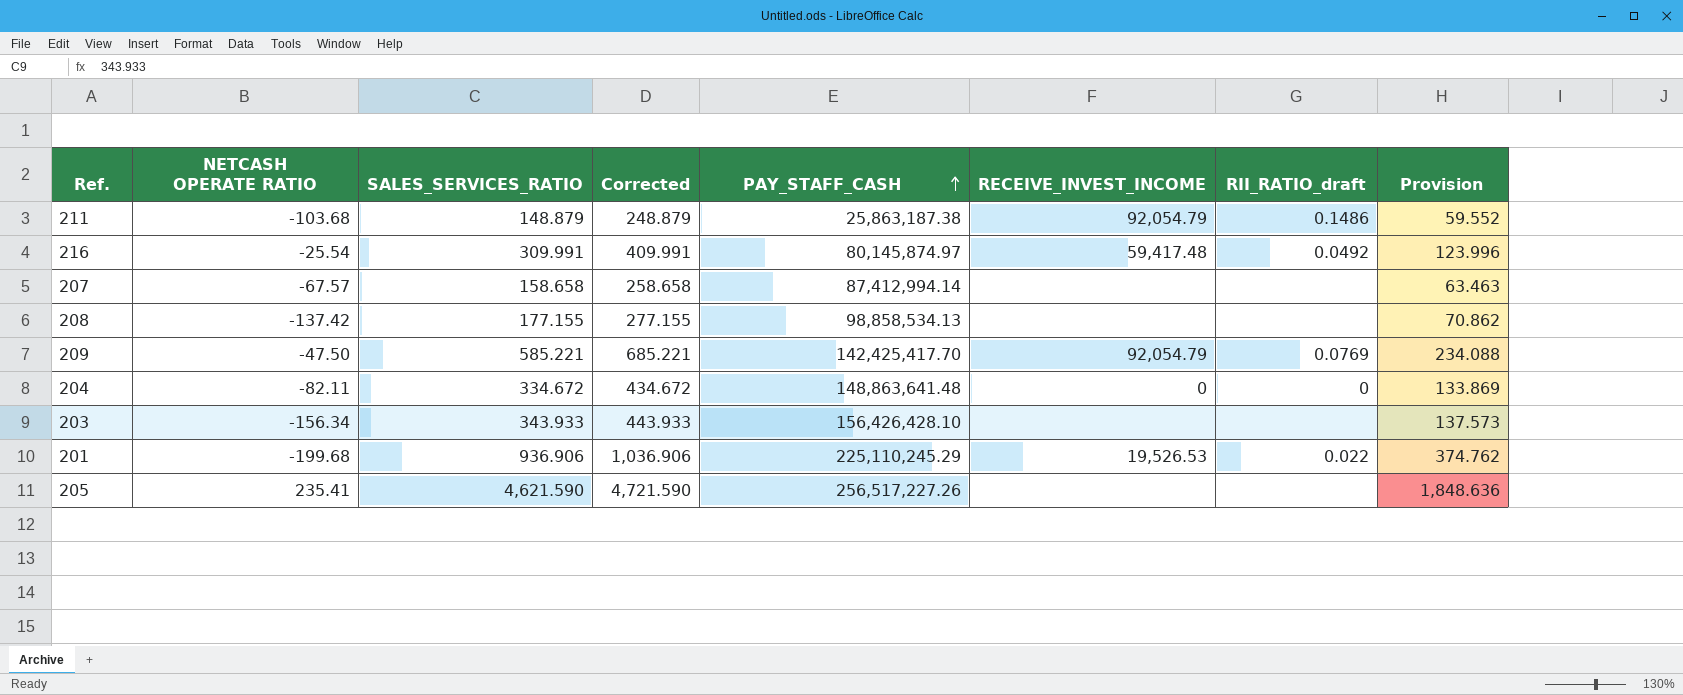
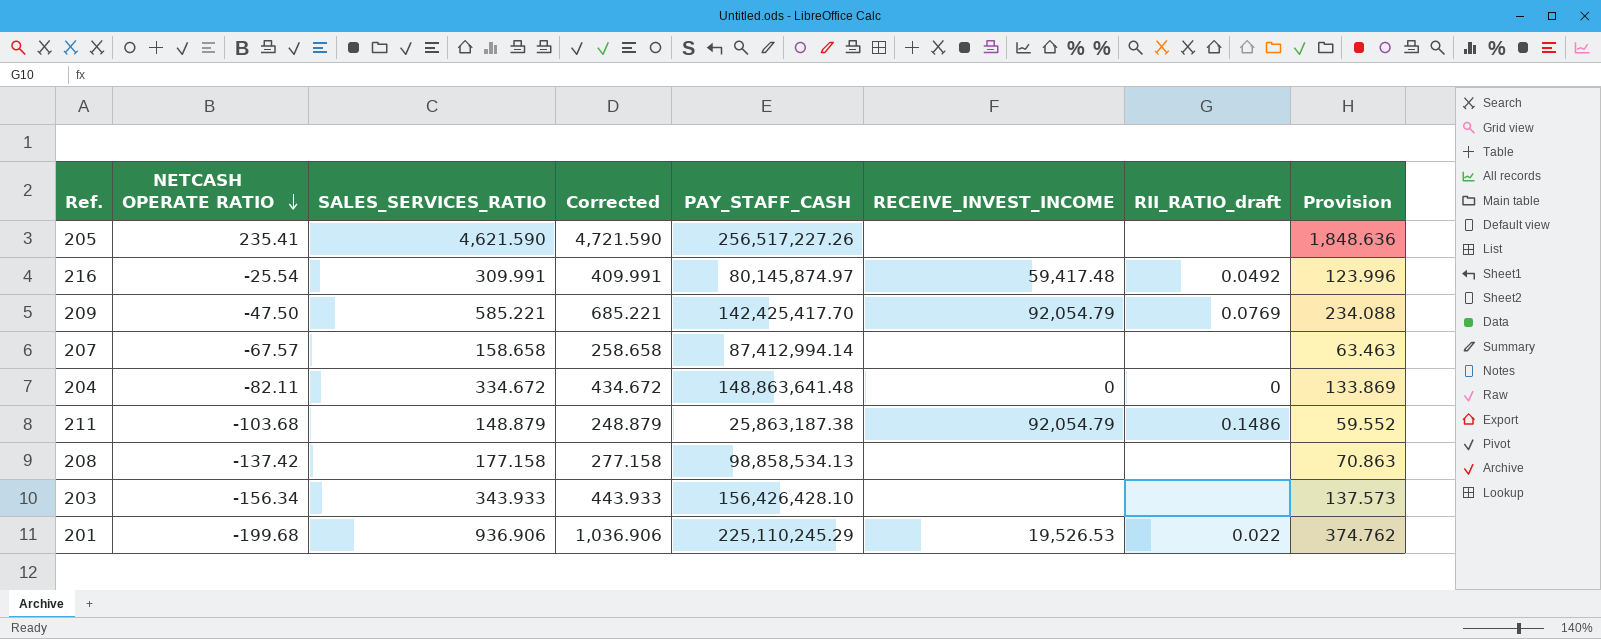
row order: PAY_STAFF_CASH ascending -> NETCASH OPERATE RATIO descending
208 | SALES_SERVICES_RATIO: 177.155 -> 177.158
208 | Corrected: 277.155 -> 277.158
208 | Provision: 70.862 -> 70.863

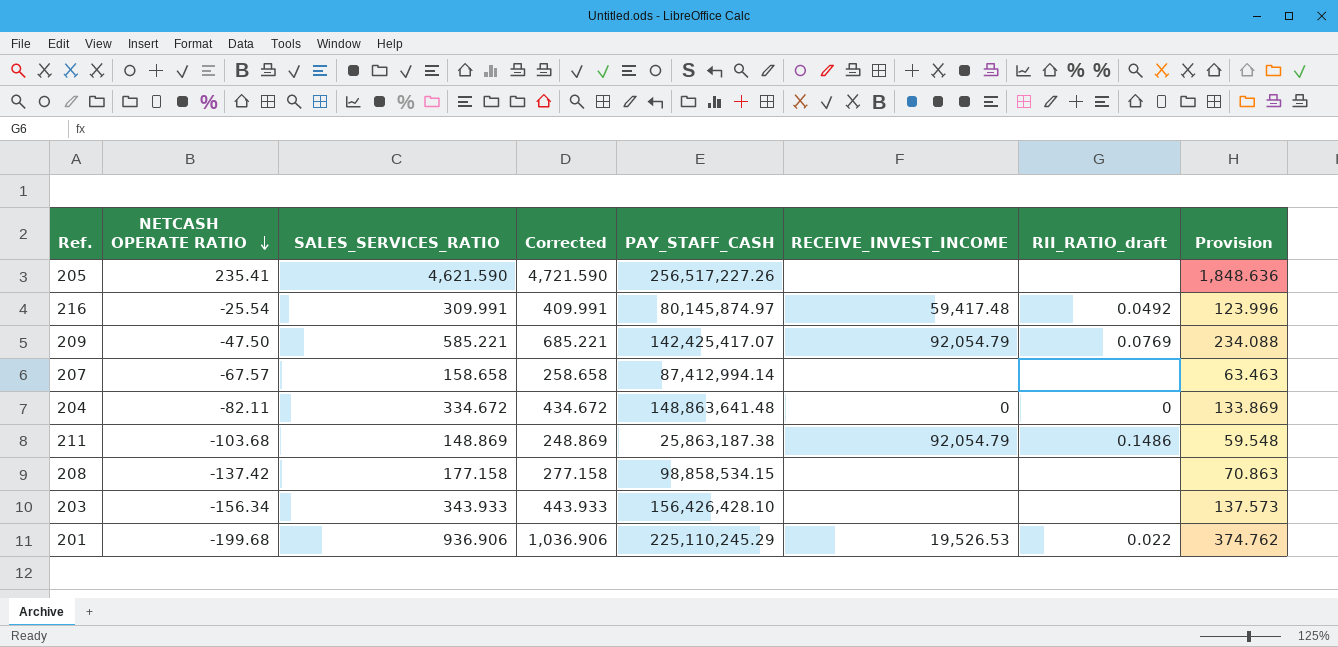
209 | PAY_STAFF_CASH: 142,425,417.70 -> 142,425,417.07
211 | SALES_SERVICES_RATIO: 148.879 -> 148.869
211 | Corrected: 248.879 -> 248.869
211 | Provision: 59.552 -> 59.548
208 | PAY_STAFF_CASH: 98,858,534.13 -> 98,858,534.15

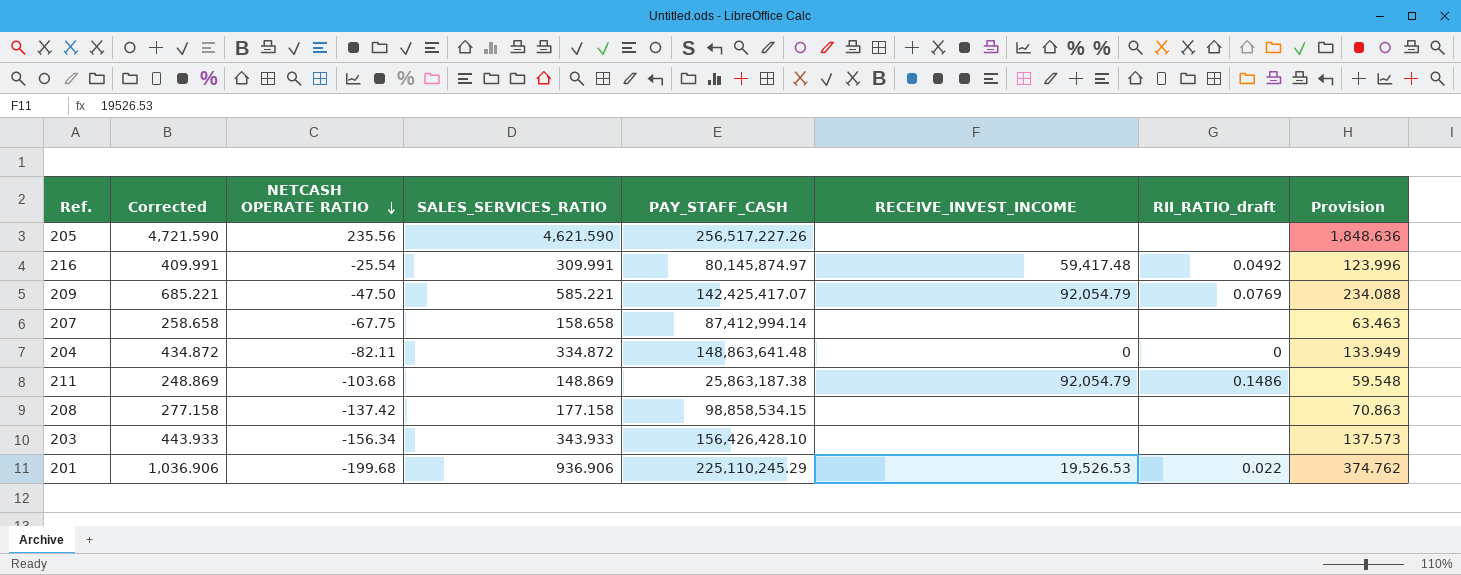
column Corrected | position: 4 -> 2
205 | NETCASH OPERATE RATIO: 235.41 -> 235.56
207 | NETCASH OPERATE RATIO: -67.57 -> -67.75
204 | Corrected: 434.672 -> 434.872
204 | SALES_SERVICES_RATIO: 334.672 -> 334.872
204 | Provision: 133.869 -> 133.949

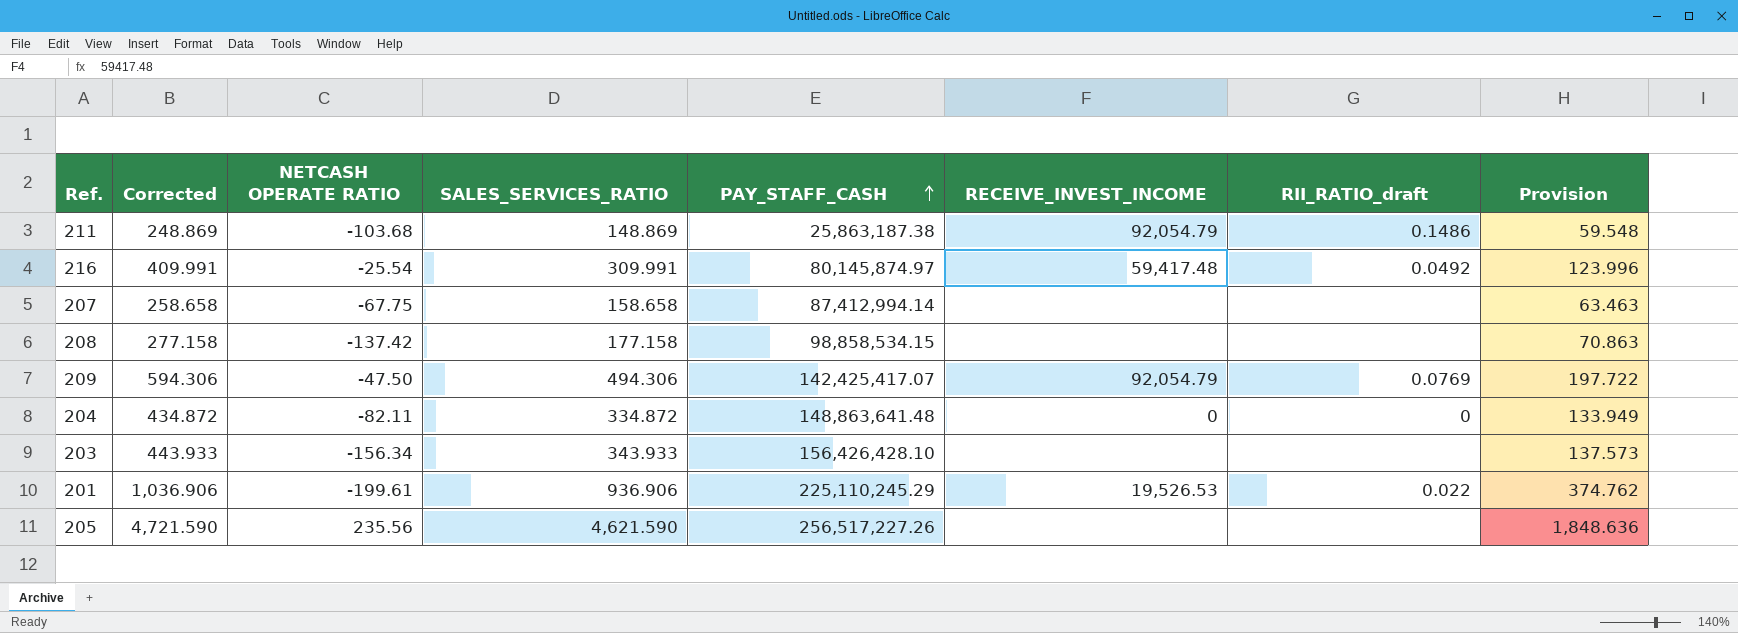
row order: NETCASH OPERATE RATIO descending -> PAY_STAFF_CASH ascending
209 | Corrected: 685.221 -> 594.306
209 | SALES_SERVICES_RATIO: 585.221 -> 494.306
209 | Provision: 234.088 -> 197.722
201 | NETCASH OPERATE RATIO: -199.68 -> -199.61

